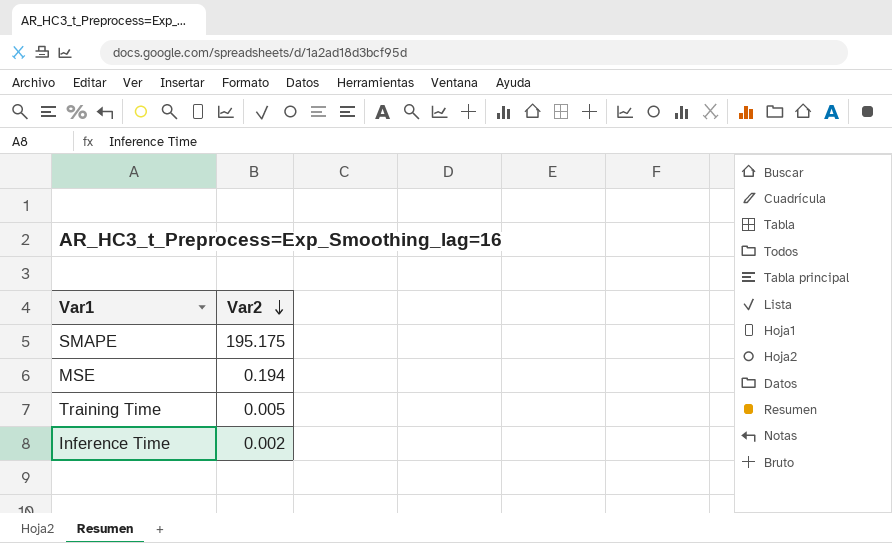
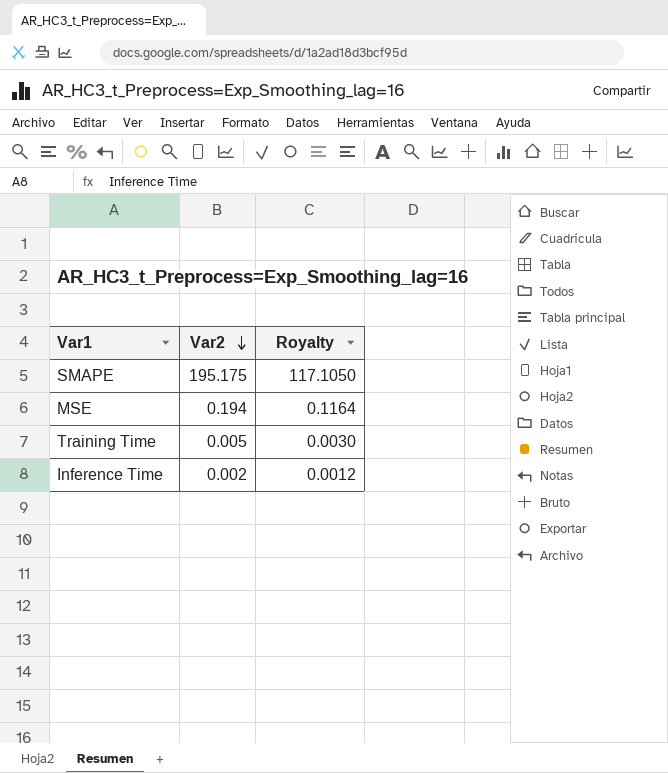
column Royalty | formula: none -> [Var2] * 0.6

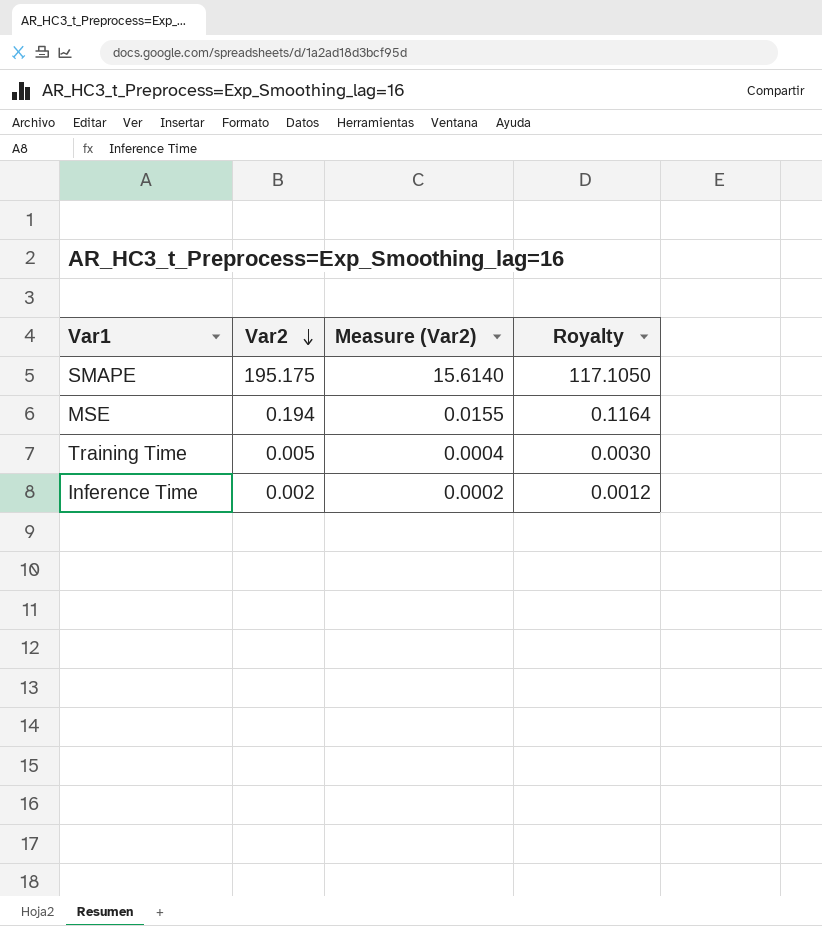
column Measure (Var2) | formula: none -> [Var2] * 0.08

